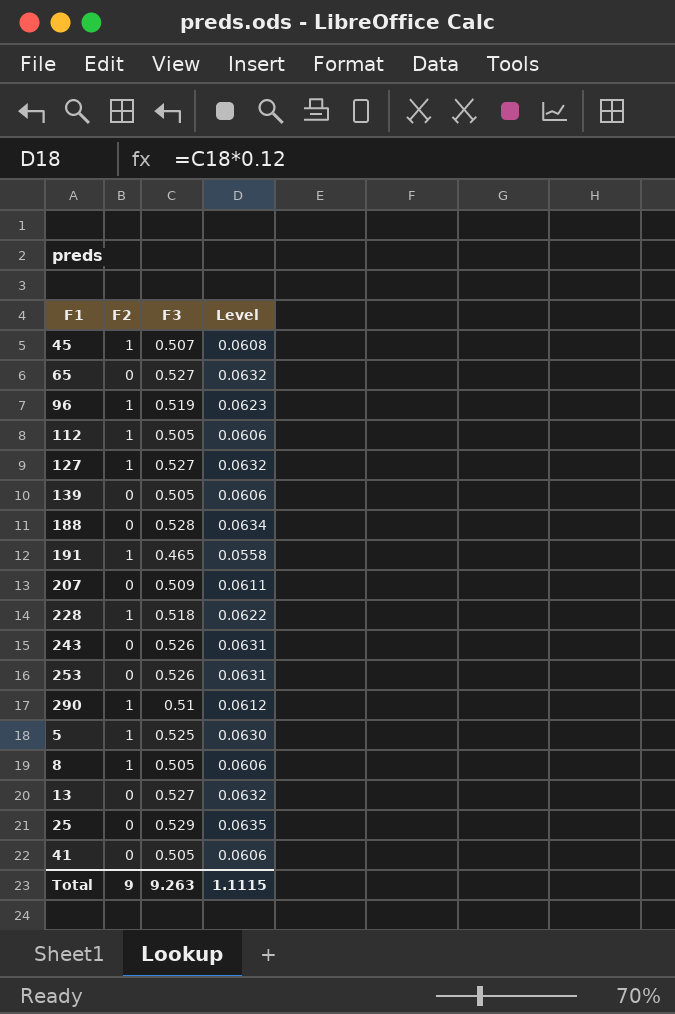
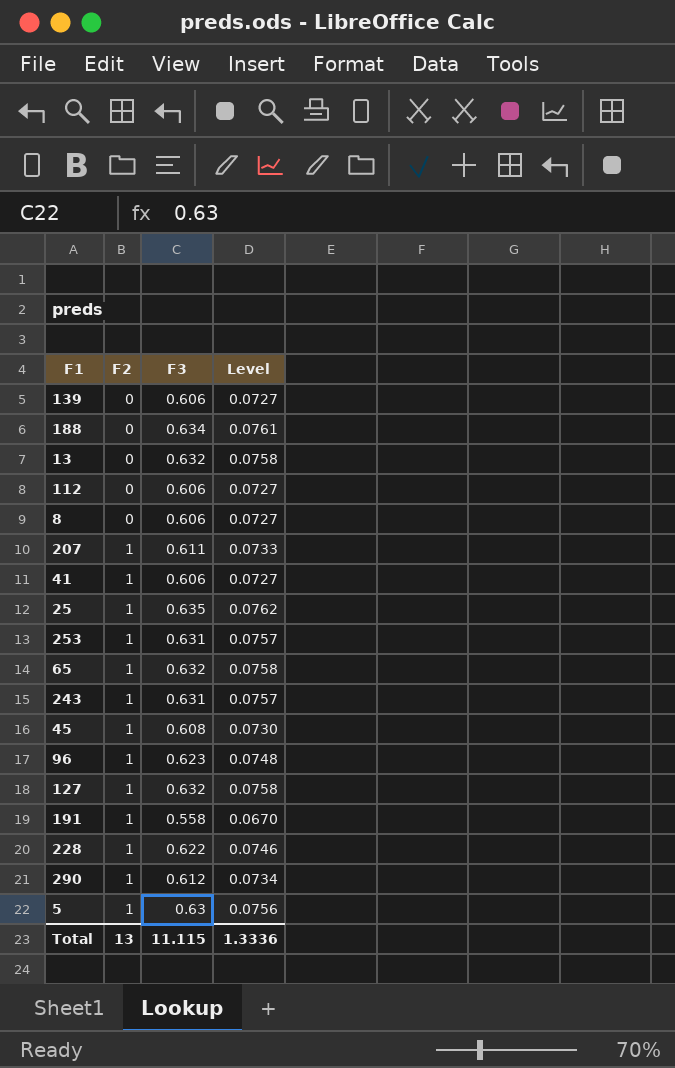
row order: none -> F2 ascending
139 | F3: 0.505 -> 0.606
139 | Level: 0.0606 -> 0.0727
188 | F3: 0.528 -> 0.634
188 | Level: 0.0634 -> 0.0761
13 | F3: 0.527 -> 0.632
13 | Level: 0.0632 -> 0.0758
112 | F2: 1 -> 0
112 | F3: 0.505 -> 0.606
112 | Level: 0.0606 -> 0.0727
8 | F2: 1 -> 0
8 | F3: 0.505 -> 0.606
8 | Level: 0.0606 -> 0.0727
207 | F2: 0 -> 1
207 | F3: 0.509 -> 0.611
207 | Level: 0.0611 -> 0.0733
41 | F2: 0 -> 1
41 | F3: 0.505 -> 0.606
41 | Level: 0.0606 -> 0.0727
25 | F2: 0 -> 1
25 | F3: 0.529 -> 0.635
25 | Level: 0.0635 -> 0.0762
253 | F2: 0 -> 1
253 | F3: 0.526 -> 0.631
253 | Level: 0.0631 -> 0.0757
65 | F2: 0 -> 1
65 | F3: 0.527 -> 0.632
65 | Level: 0.0632 -> 0.0758
243 | F2: 0 -> 1
243 | F3: 0.526 -> 0.631
243 | Level: 0.0631 -> 0.0757
45 | F3: 0.507 -> 0.608
45 | Level: 0.0608 -> 0.0730
96 | F3: 0.519 -> 0.623
96 | Level: 0.0623 -> 0.0748
127 | F3: 0.527 -> 0.632
127 | Level: 0.0632 -> 0.0758
191 | F3: 0.465 -> 0.558
191 | Level: 0.0558 -> 0.0670
228 | F3: 0.518 -> 0.622
228 | Level: 0.0622 -> 0.0746
290 | F3: 0.51 -> 0.612
290 | Level: 0.0612 -> 0.0734
5 | F3: 0.525 -> 0.63
5 | Level: 0.0630 -> 0.0756
Total | F2: 9 -> 13
Total | F3: 9.263 -> 11.115
Total | Level: 1.1115 -> 1.3336

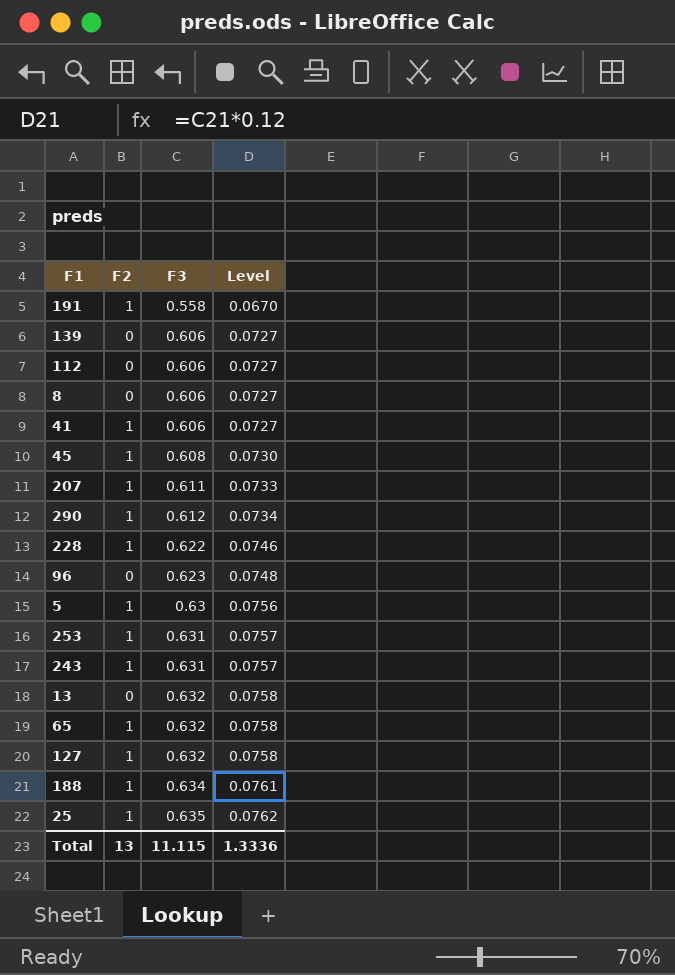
row order: F2 ascending -> F3 ascending
96 | F2: 1 -> 0
188 | F2: 0 -> 1

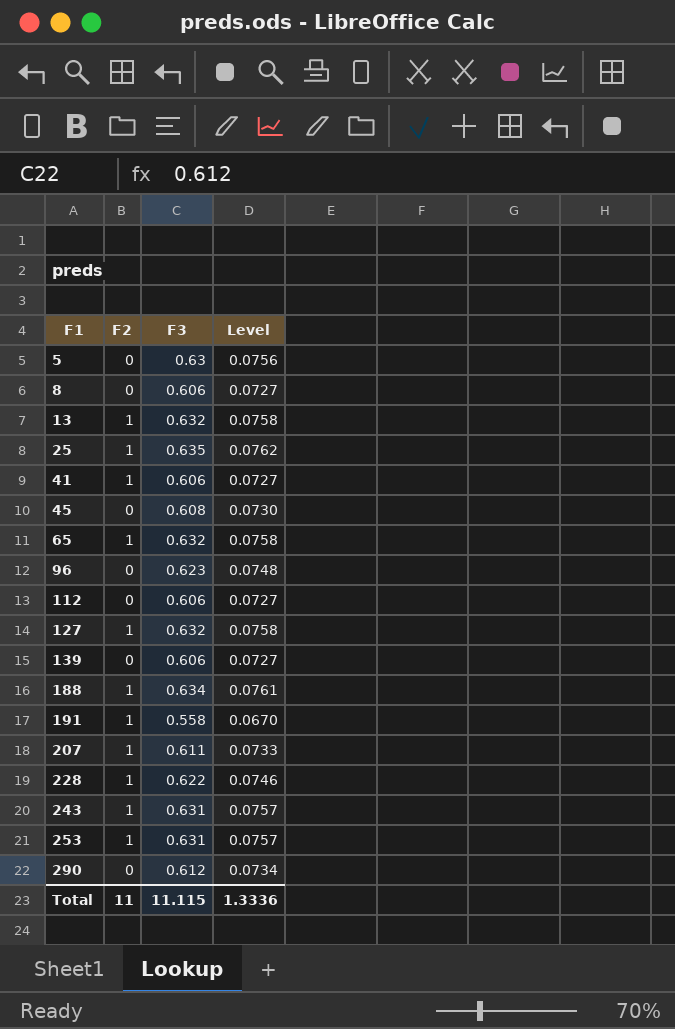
row order: F3 ascending -> F1 ascending
5 | F2: 1 -> 0
13 | F2: 0 -> 1
45 | F2: 1 -> 0
290 | F2: 1 -> 0
Total | F2: 13 -> 11

